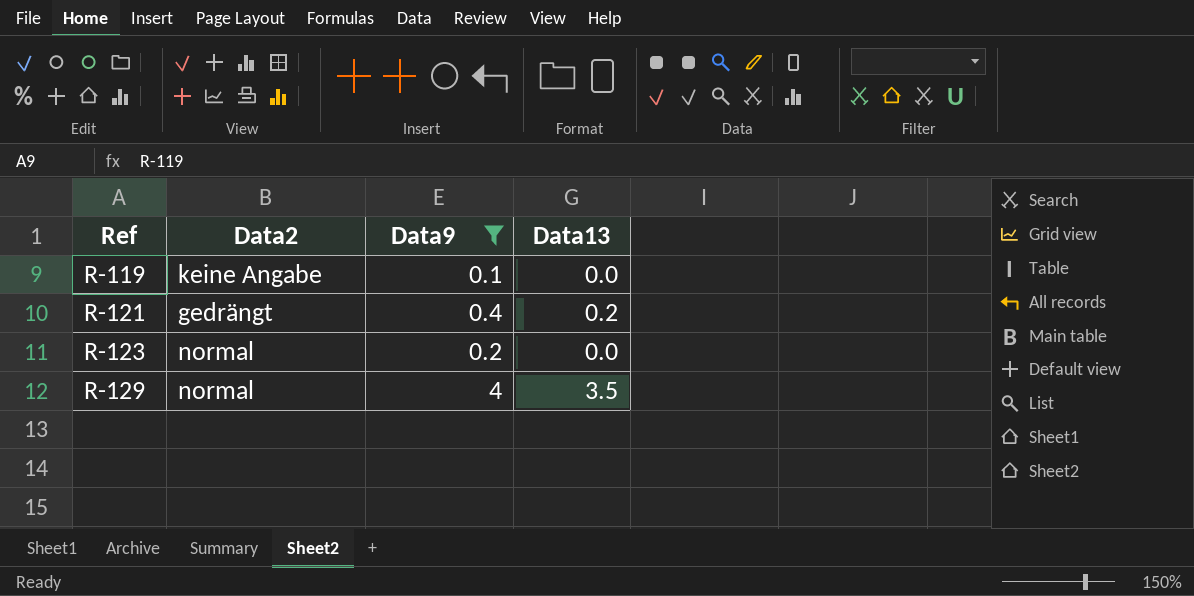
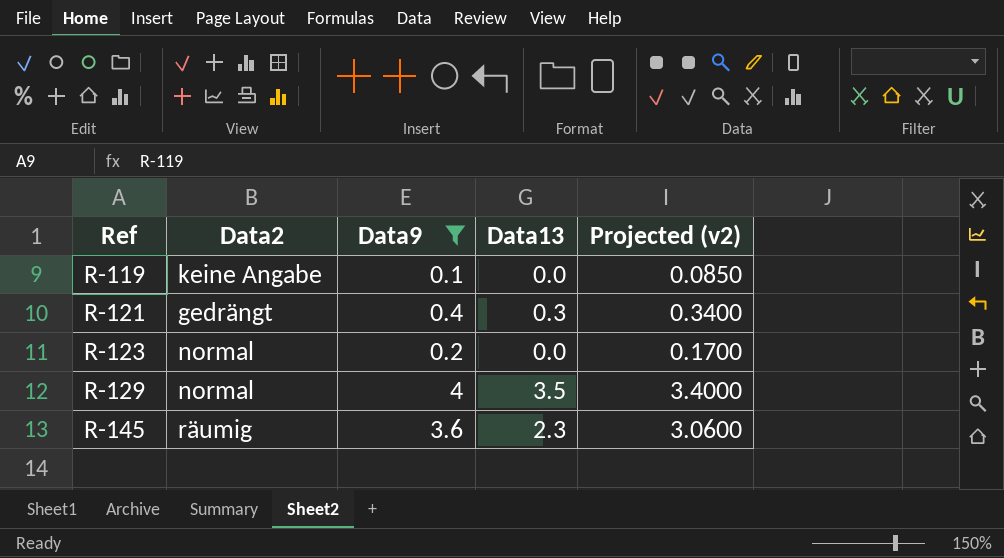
column Projected (v2) | formula: none -> [Data9] * 0.85
R-121 | Data13: 0.2 -> 0.3
row R-145: none -> räumig | 3.6 | 2.3 | 3.0600

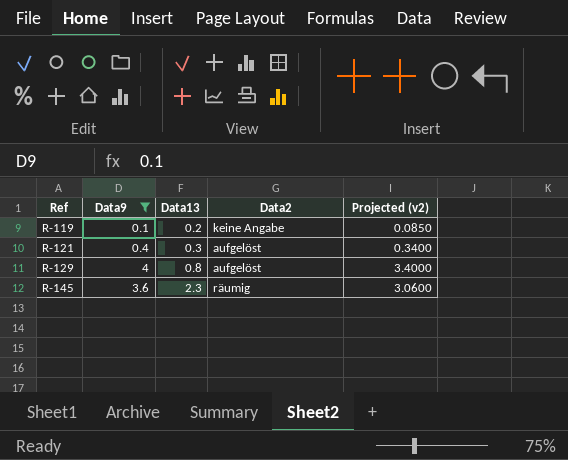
column Data2 | position: 2 -> 4
row R-123: normal | 0.2 | 0.0 | 0.1700 -> none
R-119 | Data13: 0.0 -> 0.2
R-121 | Data2: gedrängt -> aufgelöst
R-129 | Data13: 3.5 -> 0.8
R-129 | Data2: normal -> aufgelöst

